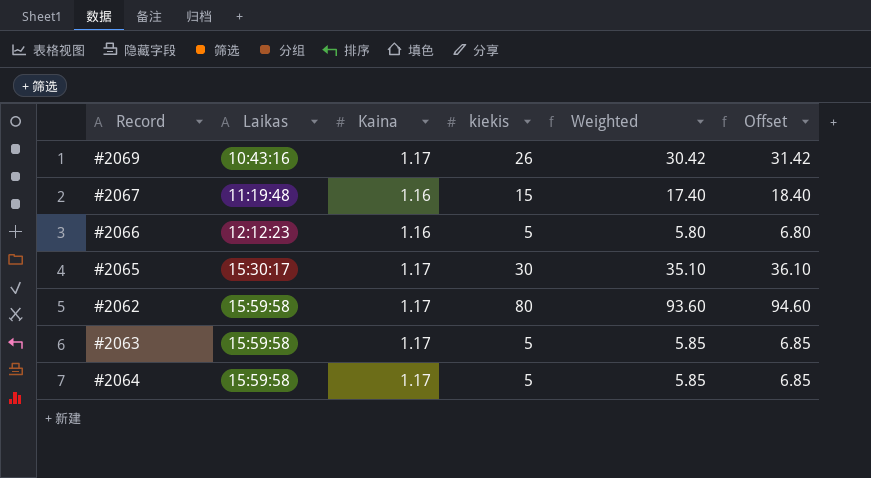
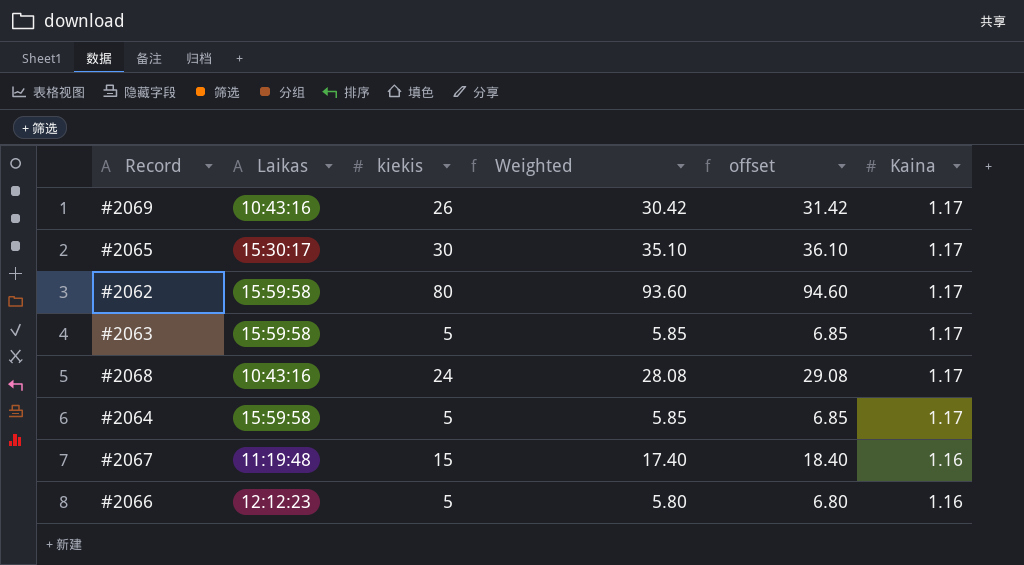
row order: Laikas ascending -> Kaina descending
column name: Offset -> offset
column Kaina | position: 3 -> 6
row #2068: none -> 10:43:16 | 24 | 28.08 | 29.08 | 1.17

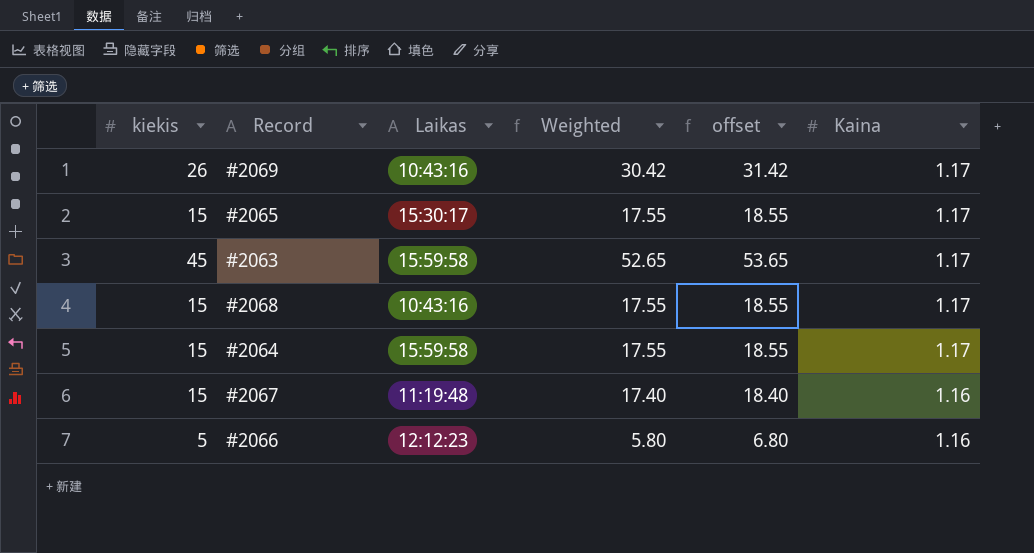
column kiekis | position: 3 -> 1
row #2062: 15:59:58 | 80 | 93.60 | 94.60 | 1.17 -> none
#2065 | kiekis: 30 -> 15
#2065 | Weighted: 35.10 -> 17.55
#2065 | offset: 36.10 -> 18.55
#2063 | kiekis: 5 -> 45
#2063 | Weighted: 5.85 -> 52.65
#2063 | offset: 6.85 -> 53.65
#2068 | kiekis: 24 -> 15
#2068 | Weighted: 28.08 -> 17.55
#2068 | offset: 29.08 -> 18.55
#2064 | kiekis: 5 -> 15
#2064 | Weighted: 5.85 -> 17.55
#2064 | offset: 6.85 -> 18.55

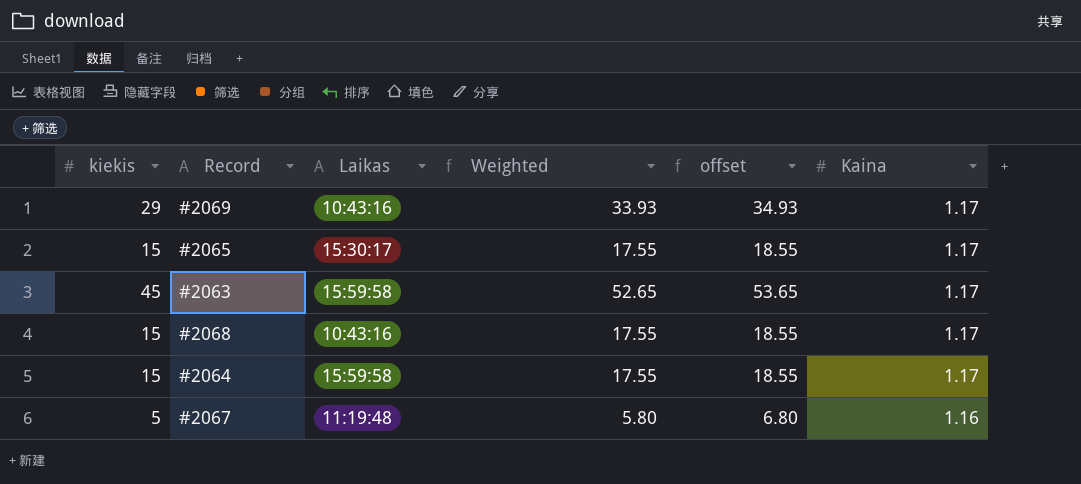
row #2066: 5 | 12:12:23 | 5.80 | 6.80 | 1.16 -> none
#2069 | kiekis: 26 -> 29
#2069 | Weighted: 30.42 -> 33.93
#2069 | offset: 31.42 -> 34.93
#2067 | kiekis: 15 -> 5
#2067 | Weighted: 17.40 -> 5.80
#2067 | offset: 18.40 -> 6.80

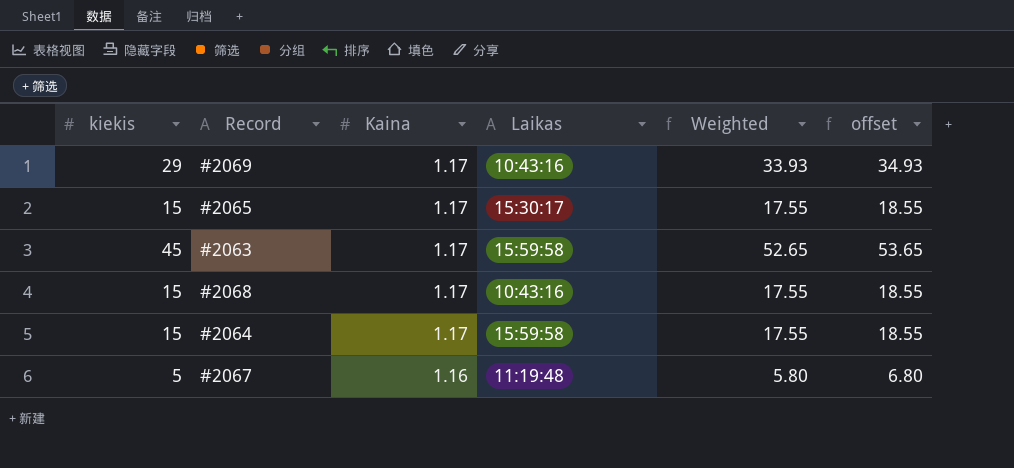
column Kaina | position: 6 -> 3

